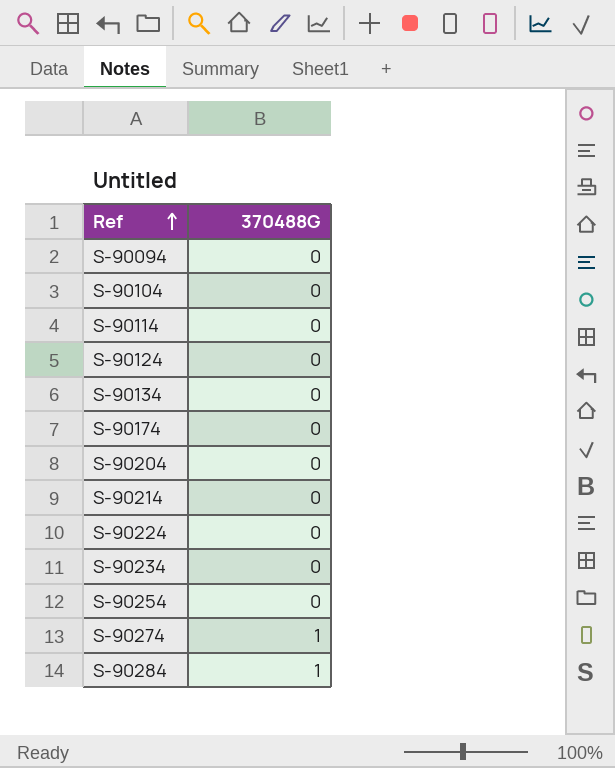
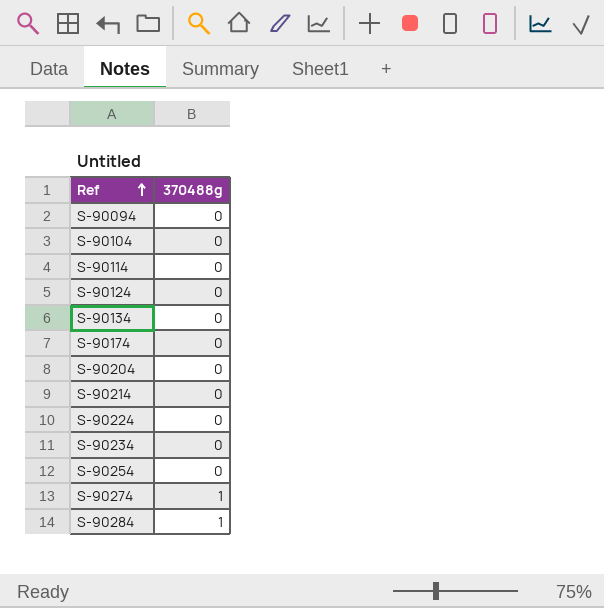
column name: 370488G -> 370488g

